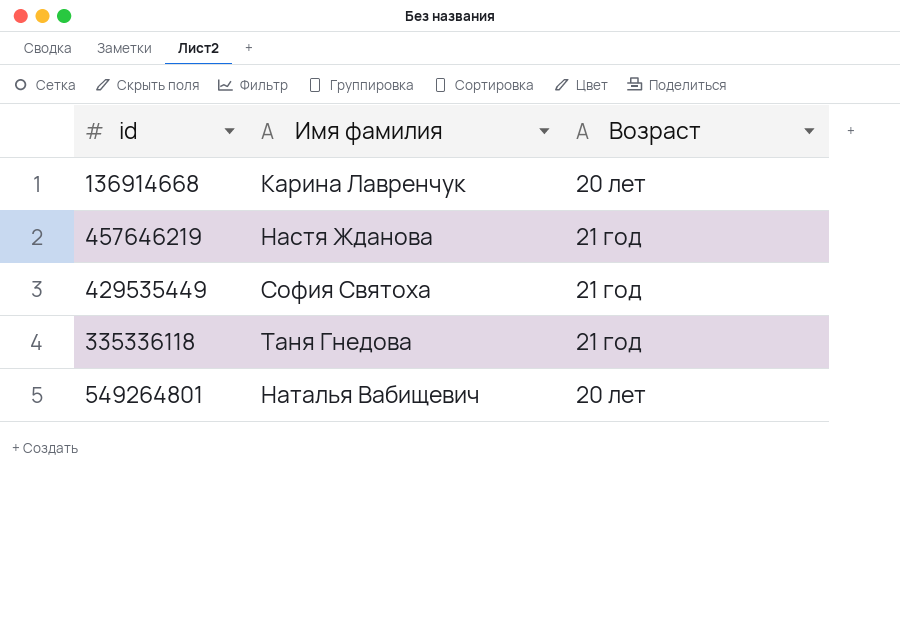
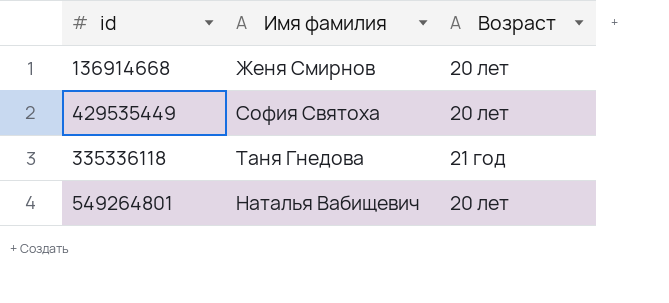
row 457646219: Настя Жданова | 21 год -> none
136914668 | Имя фамилия: Карина Лавренчук -> Женя Смирнов
429535449 | Возраст: 21 год -> 20 лет

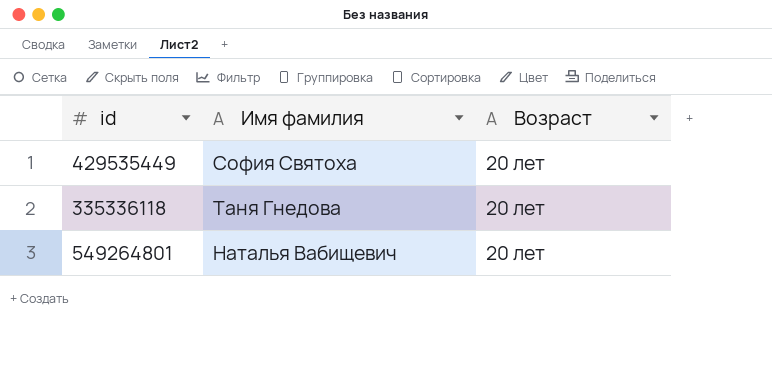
row 136914668: Женя Смирнов | 20 лет -> none
335336118 | Возраст: 21 год -> 20 лет

